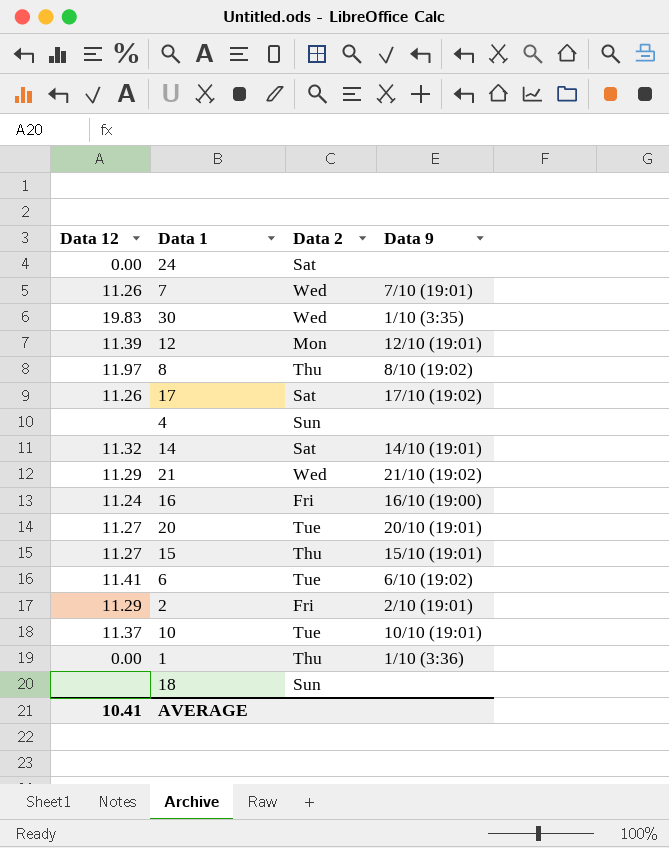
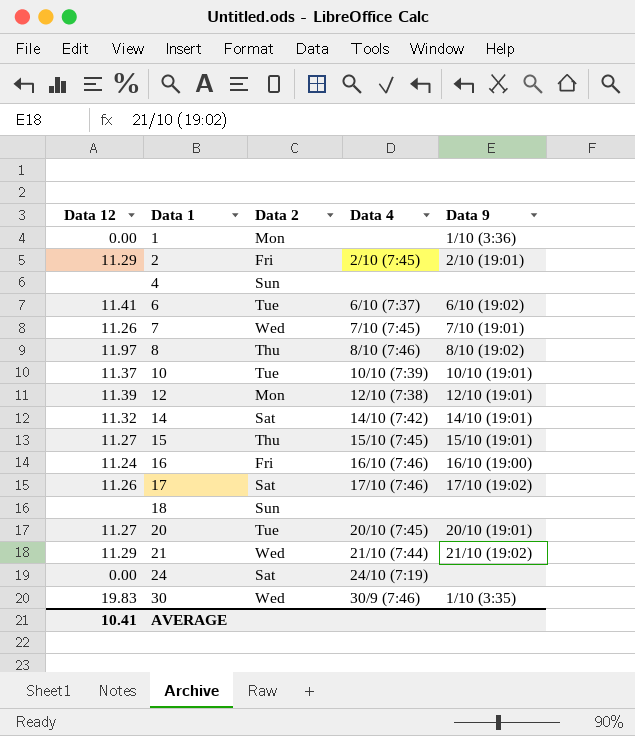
row order: none -> Data 1 ascending
column Data 4 | position: none -> 4
1 | Data 2: Thu -> Mon

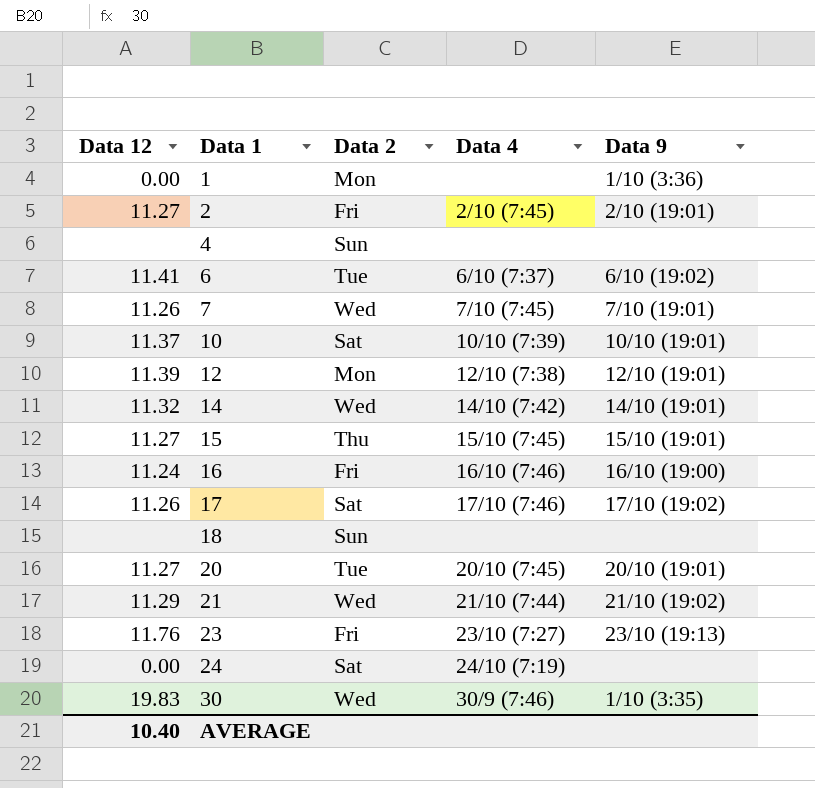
row 8: 11.97 | Thu | 8/10 (7:46) | 8/10 (19:02) -> none
2 | Data 12: 11.29 -> 11.27
10 | Data 2: Tue -> Sat
14 | Data 2: Sat -> Wed
row 23: none -> 11.76 | Fri | 23/10 (7:27) | 23/10 (19:13)
AVERAGE | Data 12: 10.41 -> 10.40

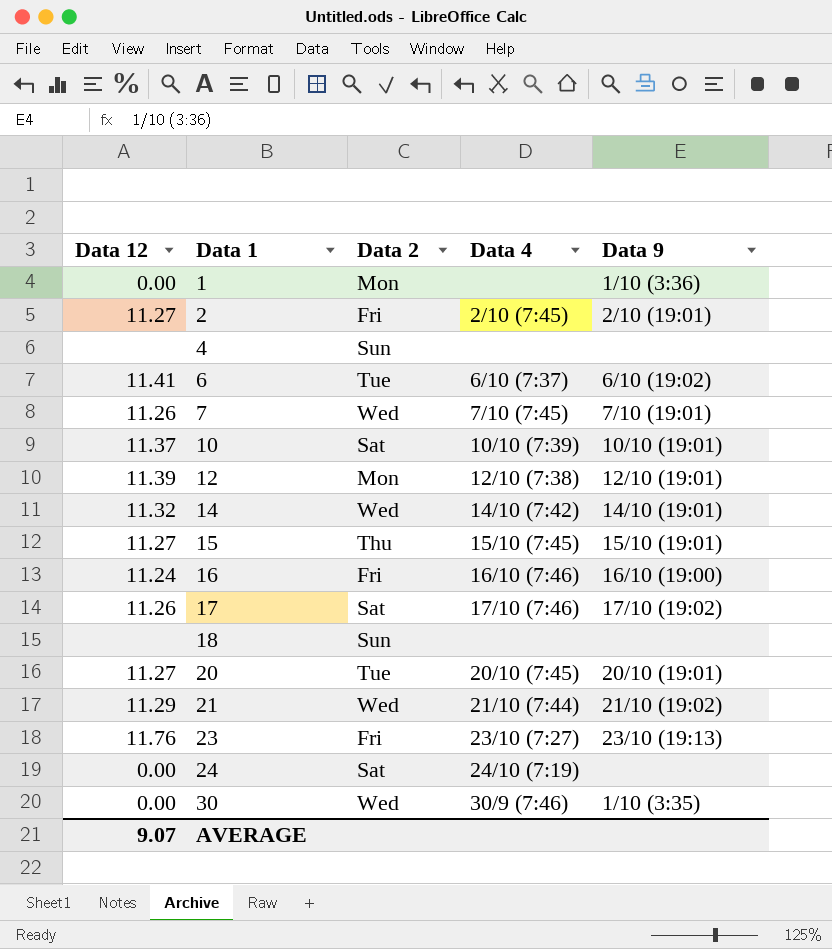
30 | Data 12: 19.83 -> 0.00
AVERAGE | Data 12: 10.40 -> 9.07

